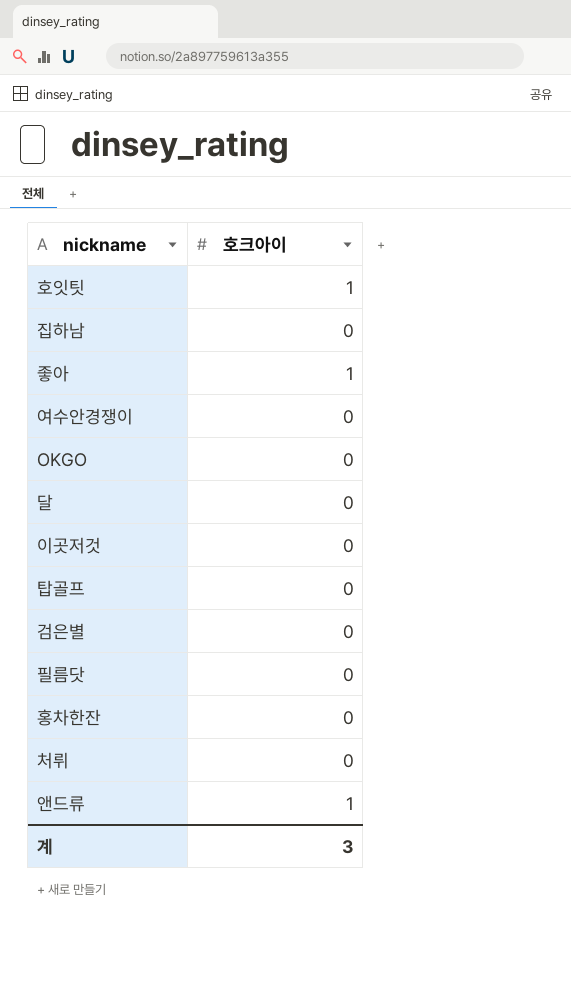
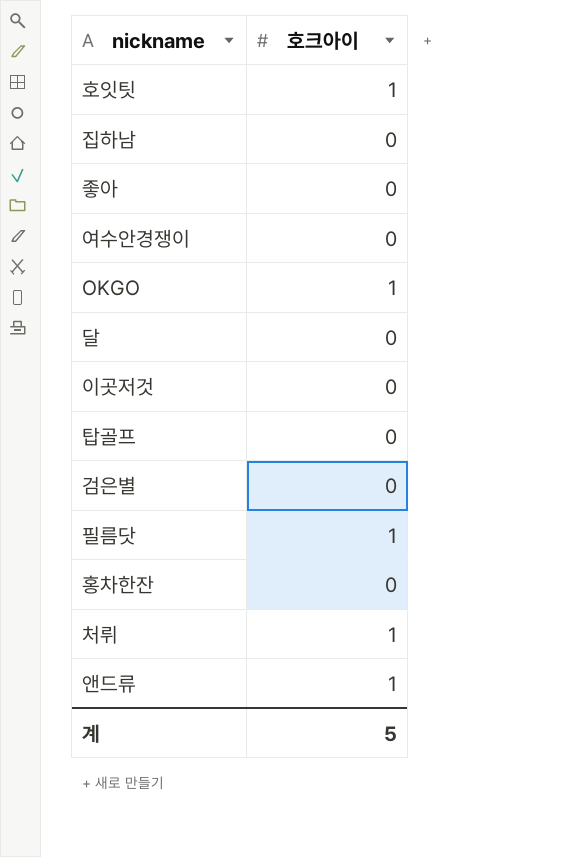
좋아 | 호크아이: 1 -> 0
OKGO | 호크아이: 0 -> 1
필름닷 | 호크아이: 0 -> 1
처뤼 | 호크아이: 0 -> 1
계 | 호크아이: 3 -> 5

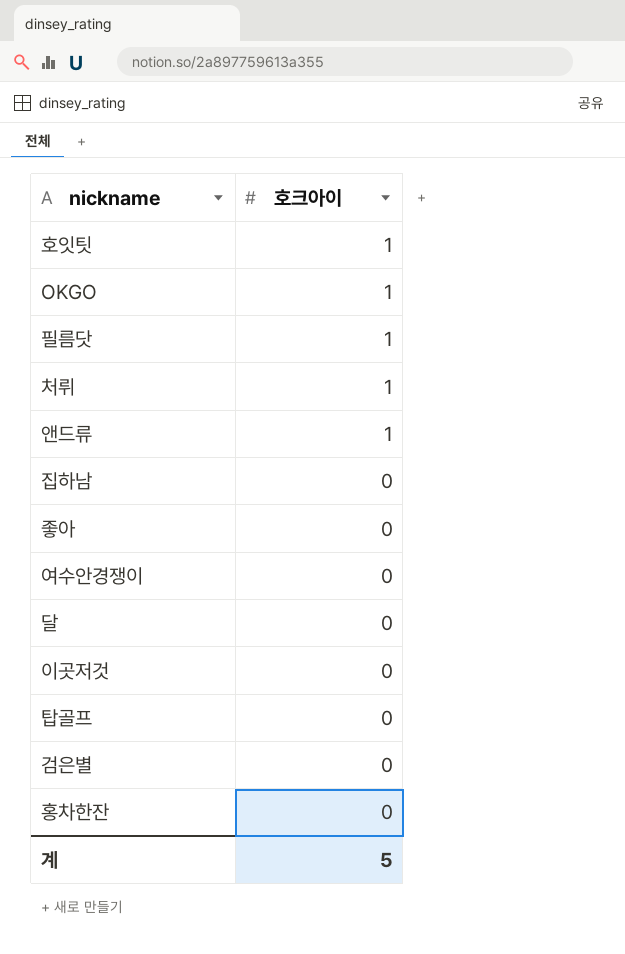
row order: none -> 호크아이 descending

